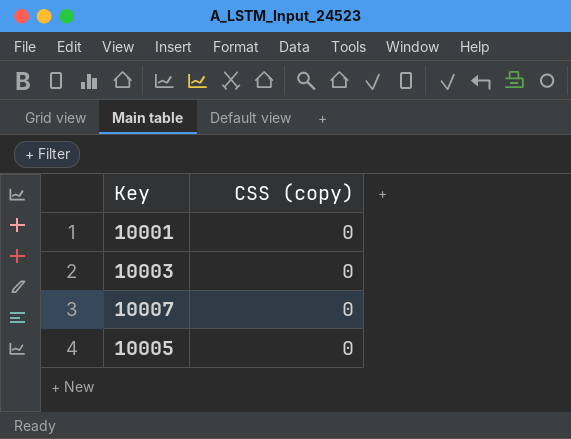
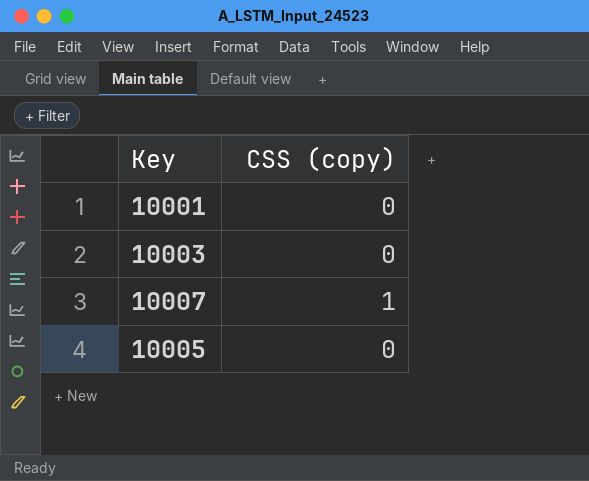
10007 | CSS (copy): 0 -> 1

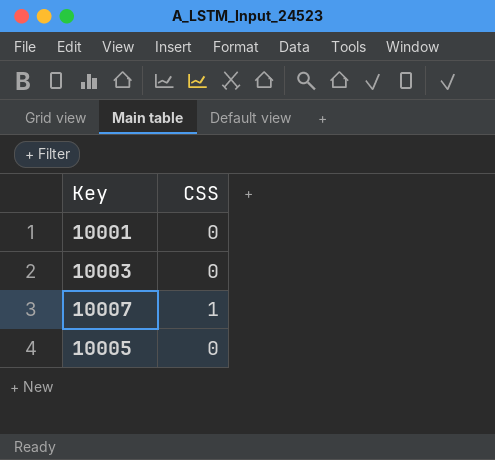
column name: CSS (copy) -> CSS

